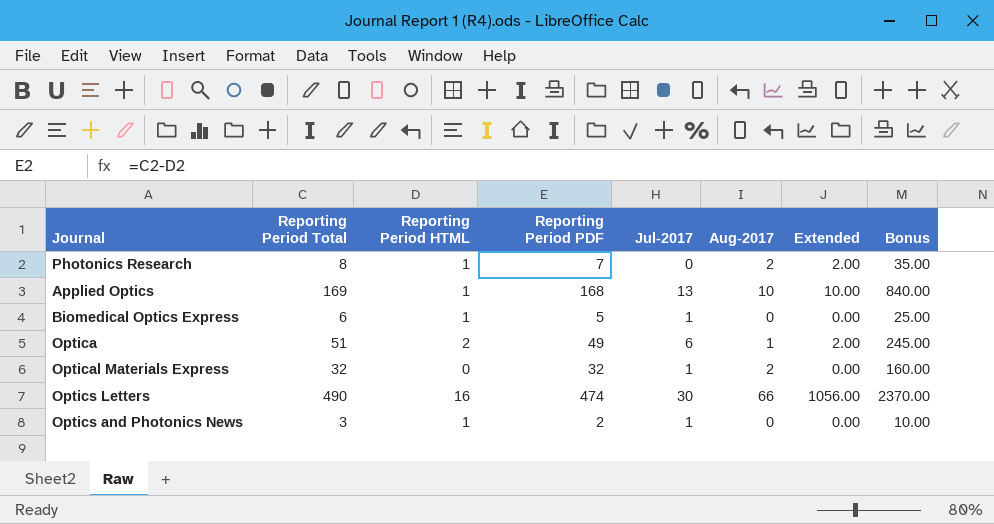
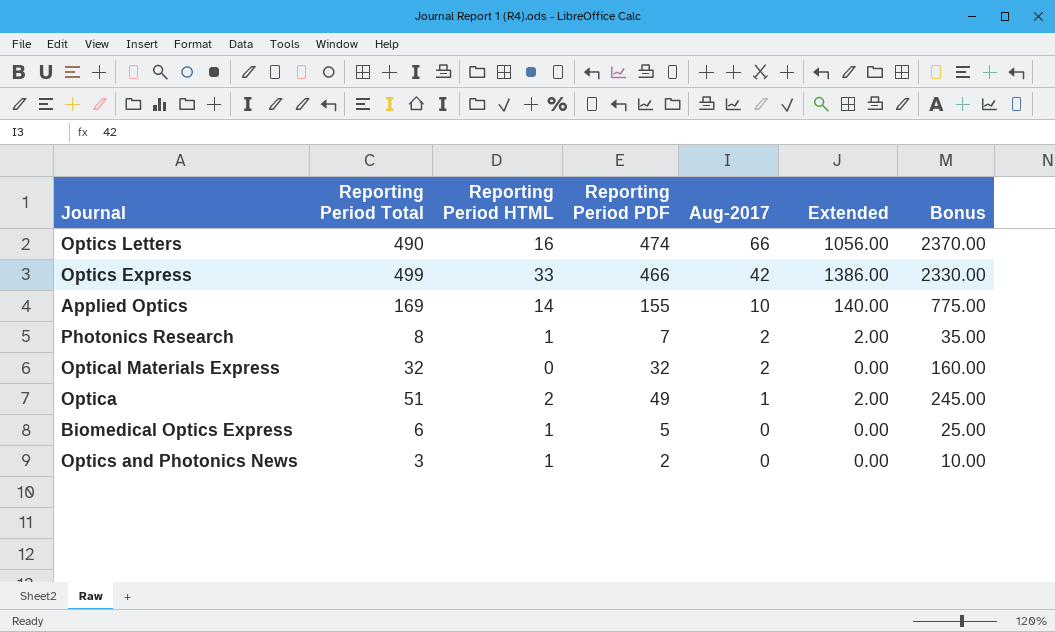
row order: none -> Aug-2017 descending
column Jul-2017 | position: 5 -> none
row Optics Express: none -> 499 | 33 | 466 | 42 | 1386.00 | 2330.00
Applied Optics | Reporting Period HTML: 1 -> 14
Applied Optics | Reporting Period PDF: 168 -> 155
Applied Optics | Extended: 10.00 -> 140.00
Applied Optics | Bonus: 840.00 -> 775.00

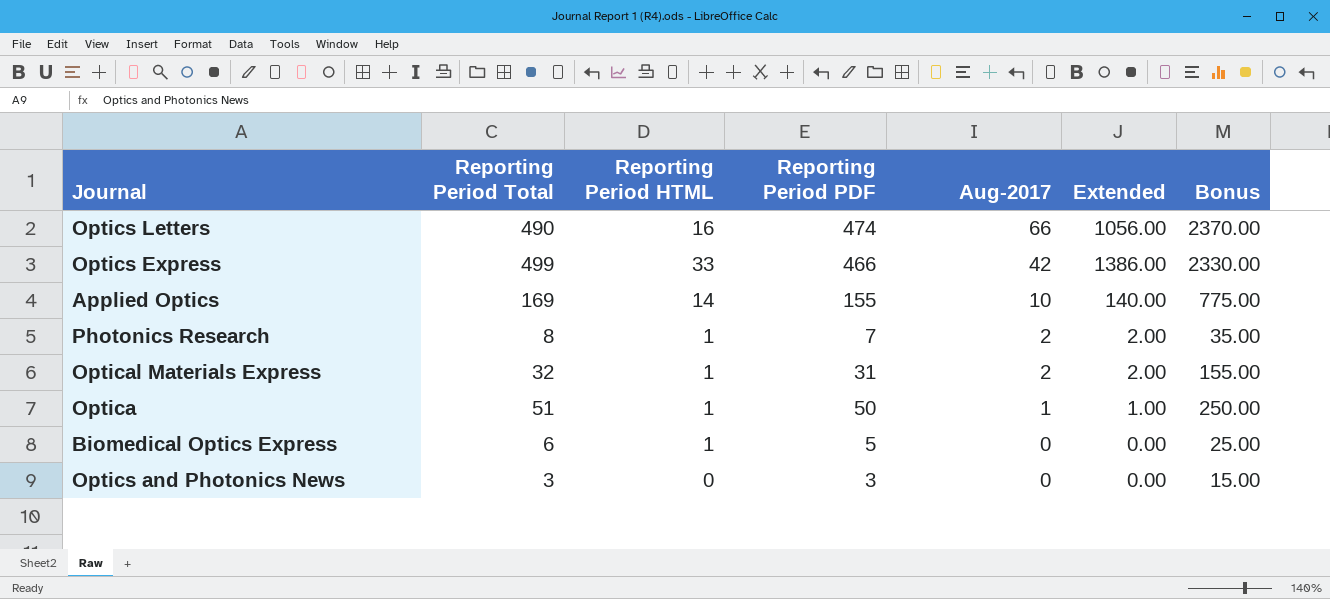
Optical Materials Express | Reporting Period HTML: 0 -> 1
Optical Materials Express | Reporting Period PDF: 32 -> 31
Optical Materials Express | Extended: 0.00 -> 2.00
Optical Materials Express | Bonus: 160.00 -> 155.00
Optica | Reporting Period HTML: 2 -> 1
Optica | Reporting Period PDF: 49 -> 50
Optica | Extended: 2.00 -> 1.00
Optica | Bonus: 245.00 -> 250.00
Optics and Photonics News | Reporting Period HTML: 1 -> 0
Optics and Photonics News | Reporting Period PDF: 2 -> 3
Optics and Photonics News | Bonus: 10.00 -> 15.00

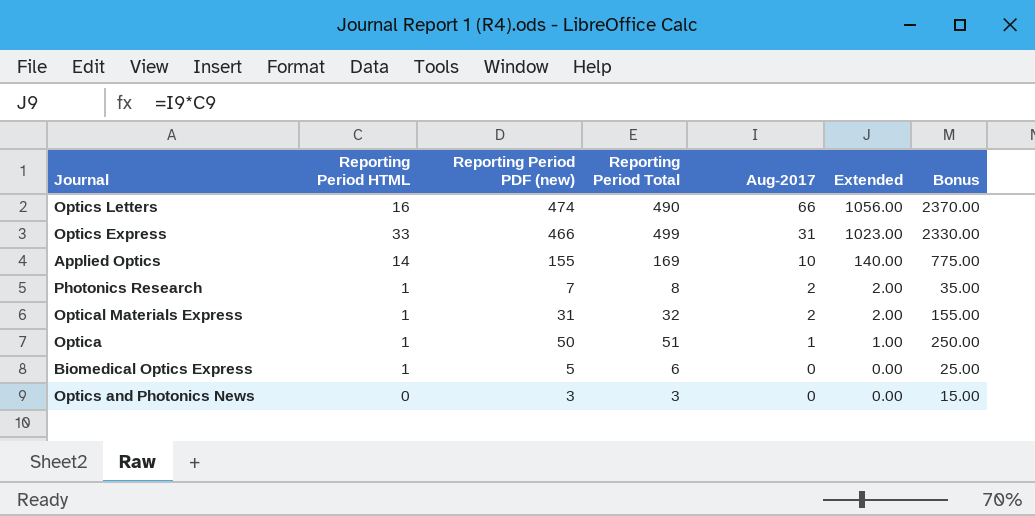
column name: Reporting Period PDF -> Reporting Period PDF (new)
column Reporting Period Total | position: 2 -> 4
Optics Express | Aug-2017: 42 -> 31
Optics Express | Extended: 1386.00 -> 1023.00

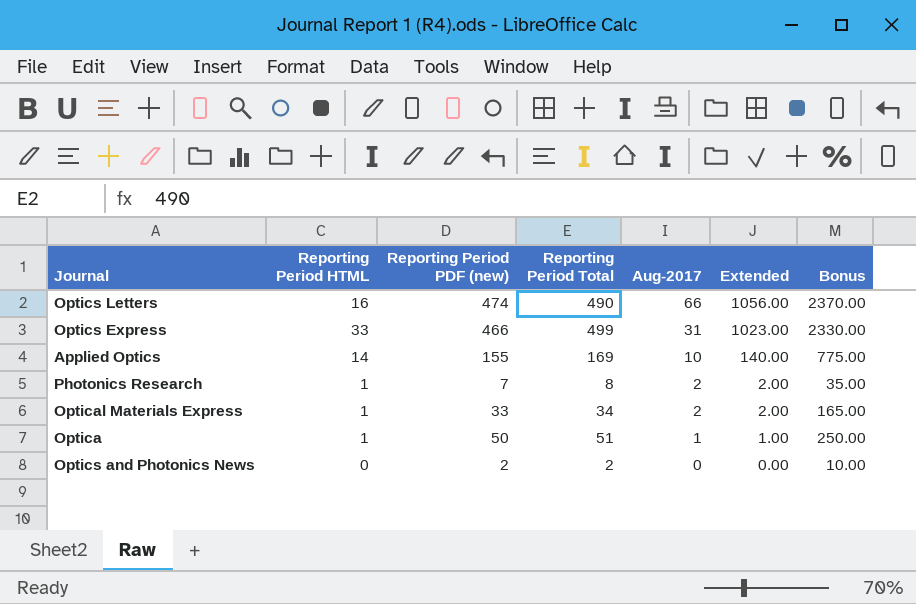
row Biomedical Optics Express: 1 | 5 | 6 | 0 | 0.00 | 25.00 -> none
Optical Materials Express | Reporting Period PDF (new): 31 -> 33
Optical Materials Express | Reporting Period Total: 32 -> 34
Optical Materials Express | Bonus: 155.00 -> 165.00
Optics and Photonics News | Reporting Period PDF (new): 3 -> 2
Optics and Photonics News | Reporting Period Total: 3 -> 2
Optics and Photonics News | Bonus: 15.00 -> 10.00

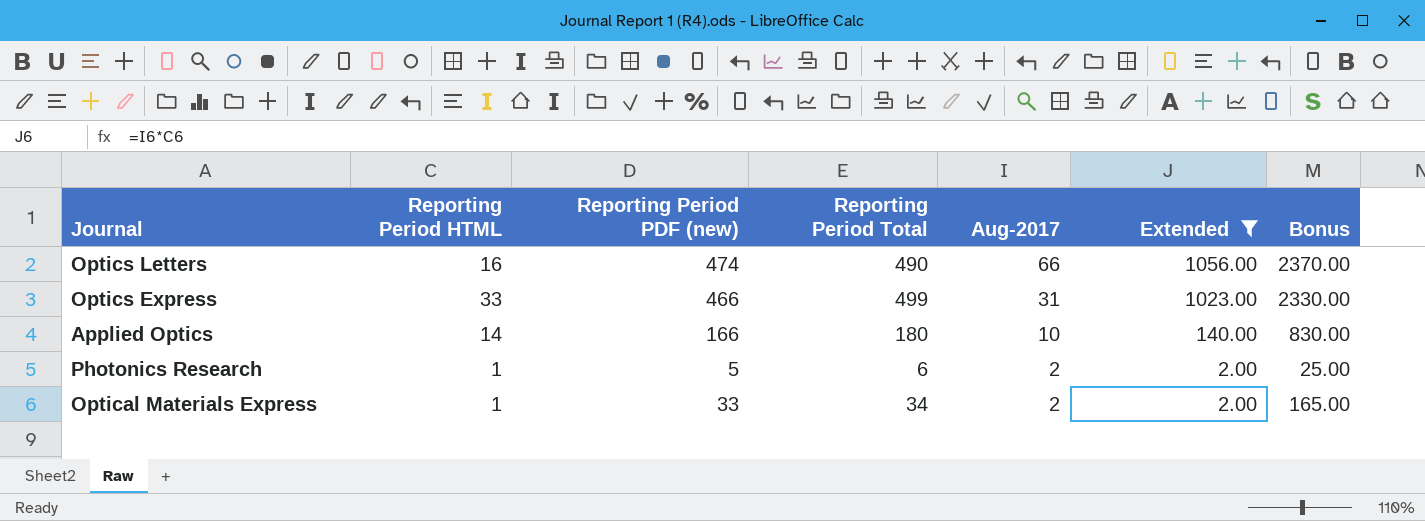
filter: none -> Extended >= 2.00
Applied Optics | Reporting Period PDF (new): 155 -> 166
Applied Optics | Reporting Period Total: 169 -> 180
Applied Optics | Bonus: 775.00 -> 830.00
Photonics Research | Reporting Period PDF (new): 7 -> 5
Photonics Research | Reporting Period Total: 8 -> 6
Photonics Research | Bonus: 35.00 -> 25.00

